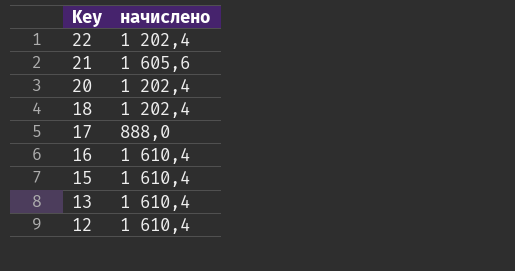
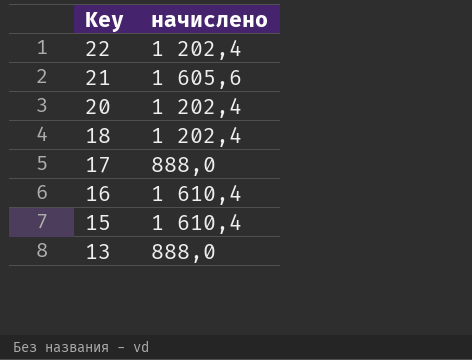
row 12: 1 610,4 -> none
13 | начислено: 1 610,4 -> 888,0

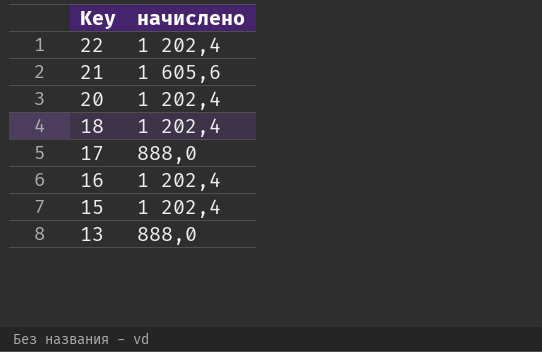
16 | начислено: 1 610,4 -> 1 202,4
15 | начислено: 1 610,4 -> 1 202,4

